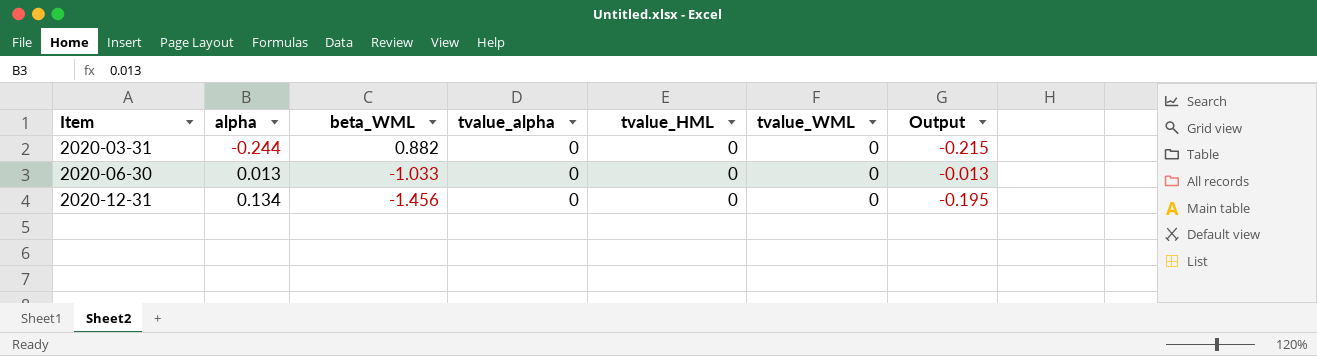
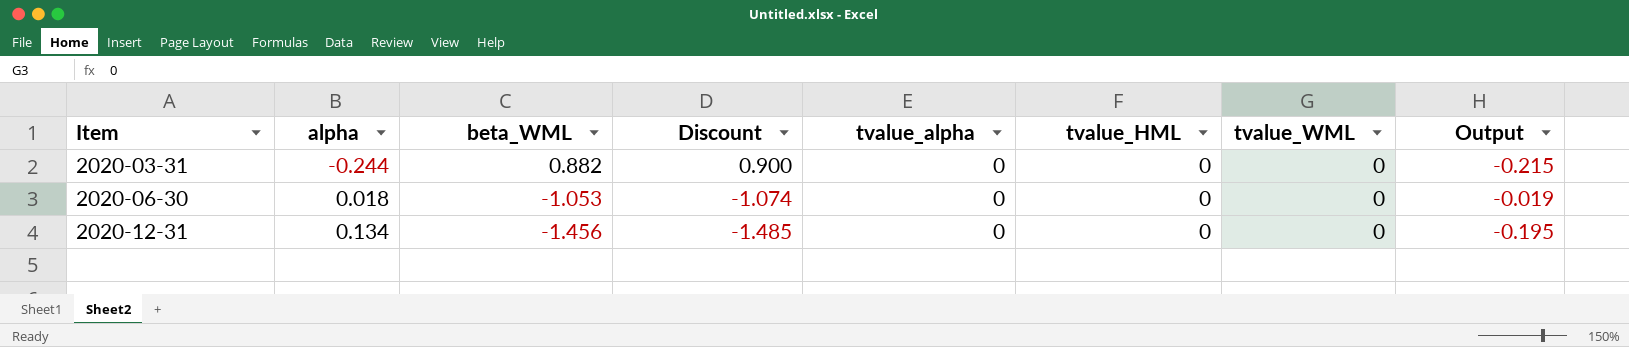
column Discount | formula: none -> [beta_WML] * 1.02
2020-06-30 | alpha: 0.013 -> 0.018
2020-06-30 | beta_WML: -1.033 -> -1.053
2020-06-30 | Output: -0.013 -> -0.019

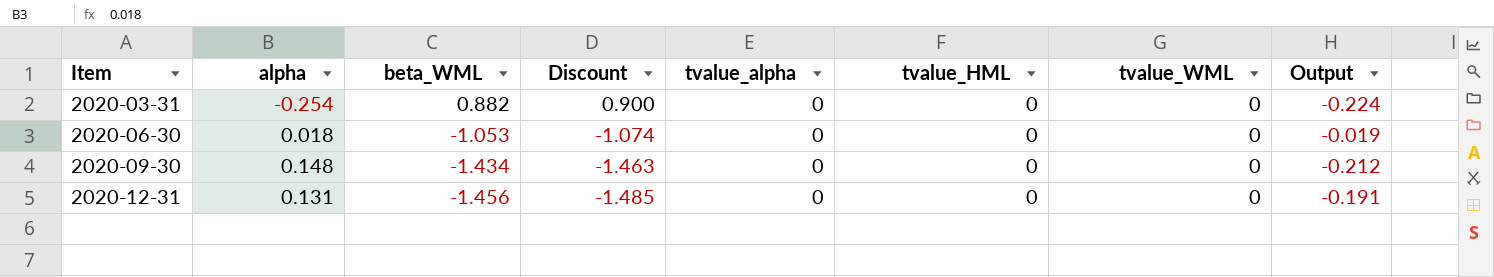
2020-03-31 | alpha: -0.244 -> -0.254
2020-03-31 | Output: -0.215 -> -0.224
row 2020-09-30: none -> 0.148 | -1.434 | -1.463 | 0 | 0 | 0 | -0.212
2020-12-31 | alpha: 0.134 -> 0.131
2020-12-31 | Output: -0.195 -> -0.191

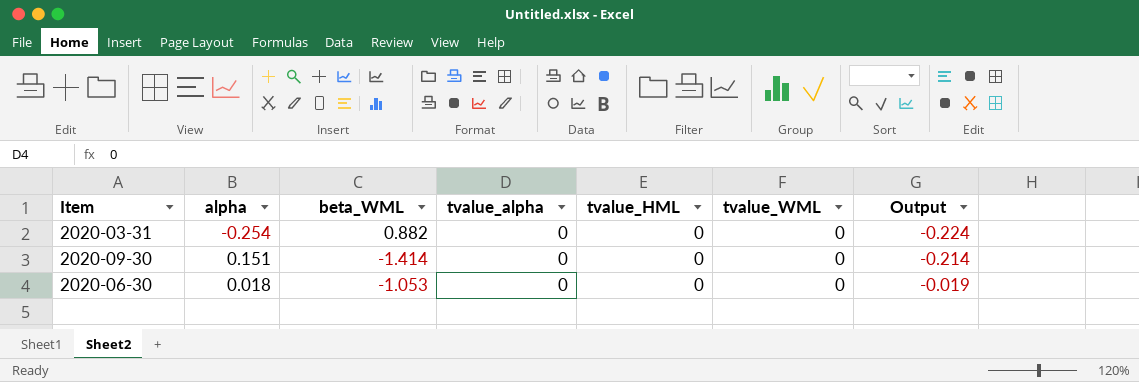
row order: Item ascending -> Output ascending
column Discount | formula: [beta_WML] * 1.02 -> none
row 2020-12-31: 0.131 | -1.456 | -1.485 | 0 | 0 | 0 | -0.191 -> none
2020-09-30 | alpha: 0.148 -> 0.151
2020-09-30 | beta_WML: -1.434 -> -1.414
2020-09-30 | Output: -0.212 -> -0.214

